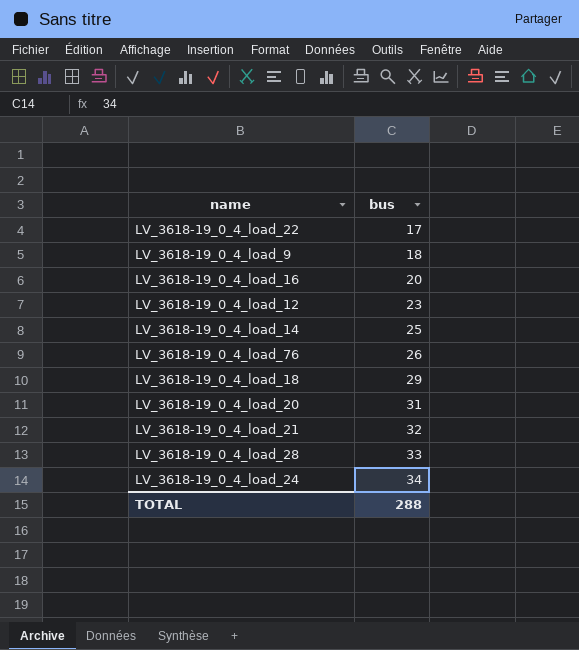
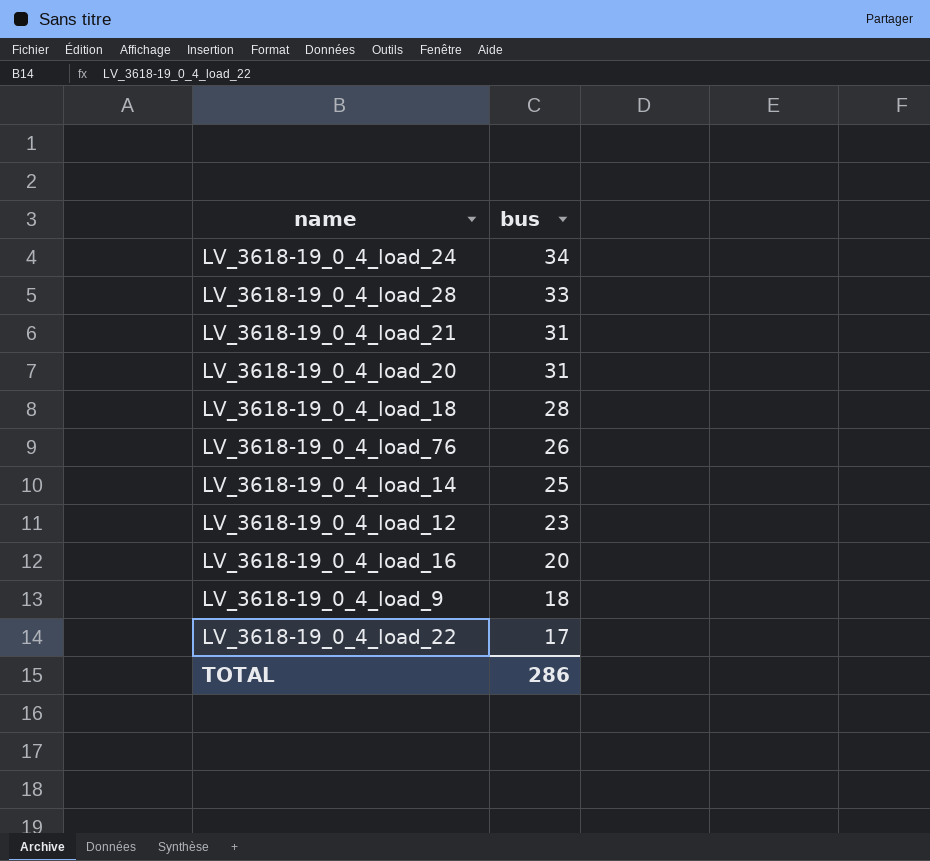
row order: bus ascending -> bus descending
LV_3618-19_0_4_load_21 | bus: 32 -> 31
LV_3618-19_0_4_load_18 | bus: 29 -> 28
TOTAL | bus: 288 -> 286

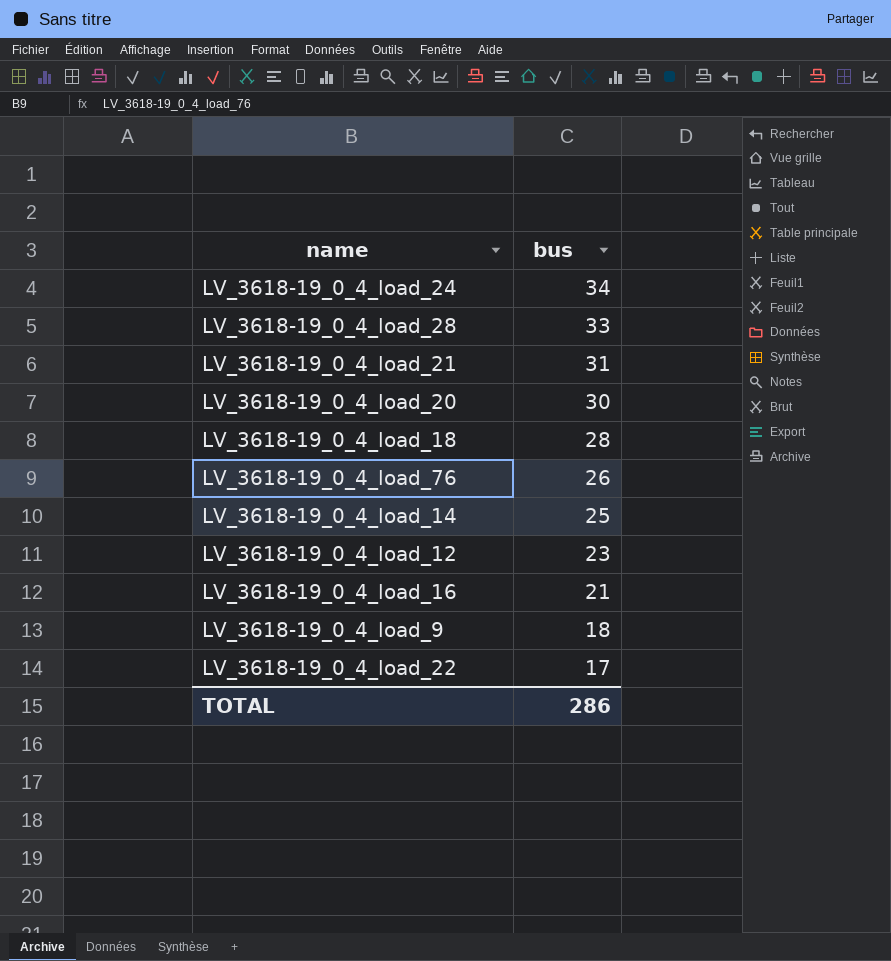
LV_3618-19_0_4_load_20 | bus: 31 -> 30
LV_3618-19_0_4_load_16 | bus: 20 -> 21

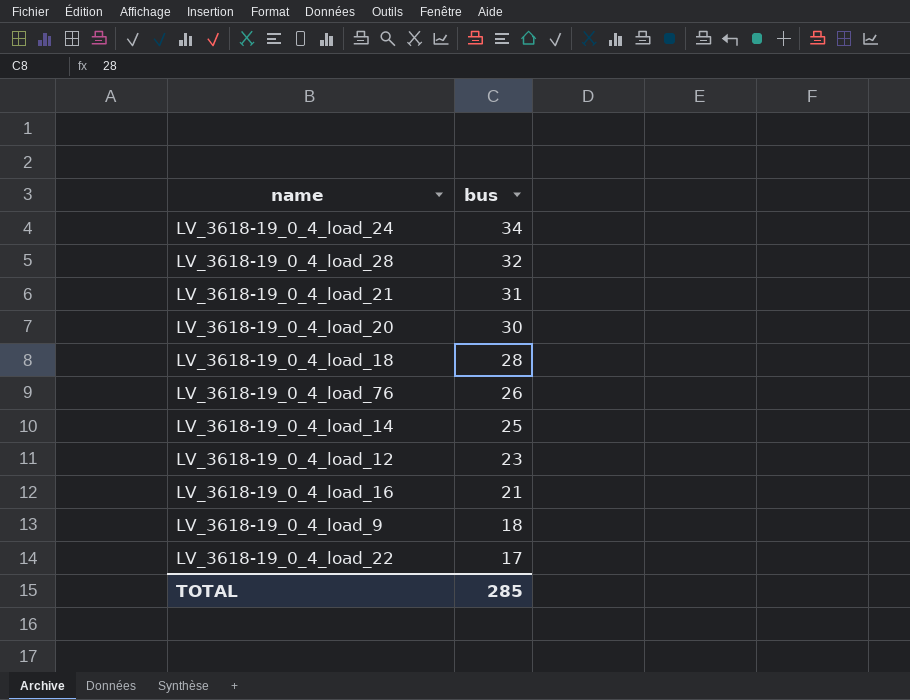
LV_3618-19_0_4_load_28 | bus: 33 -> 32
TOTAL | bus: 286 -> 285

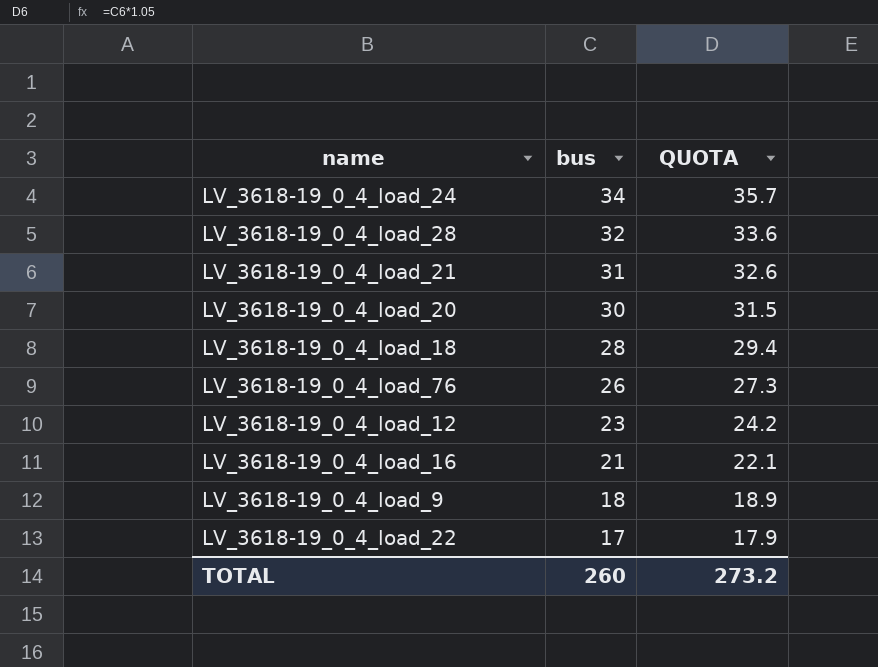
column QUOTA | formula: none -> [bus] * 1.05
row LV_3618-19_0_4_load_14: 25 -> none
TOTAL | bus: 285 -> 260

